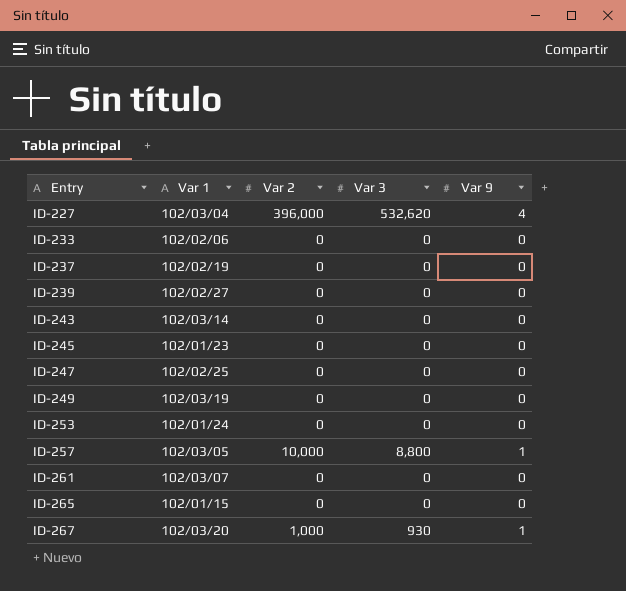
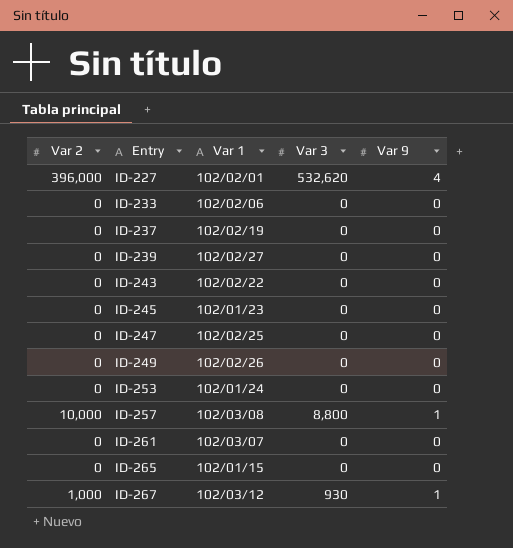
column Var 2 | position: 3 -> 1
ID-227 | Var 1: 102/03/04 -> 102/02/01
ID-243 | Var 1: 102/03/14 -> 102/02/22
ID-249 | Var 1: 102/03/19 -> 102/02/26
ID-257 | Var 1: 102/03/05 -> 102/03/08
ID-267 | Var 1: 102/03/20 -> 102/03/12

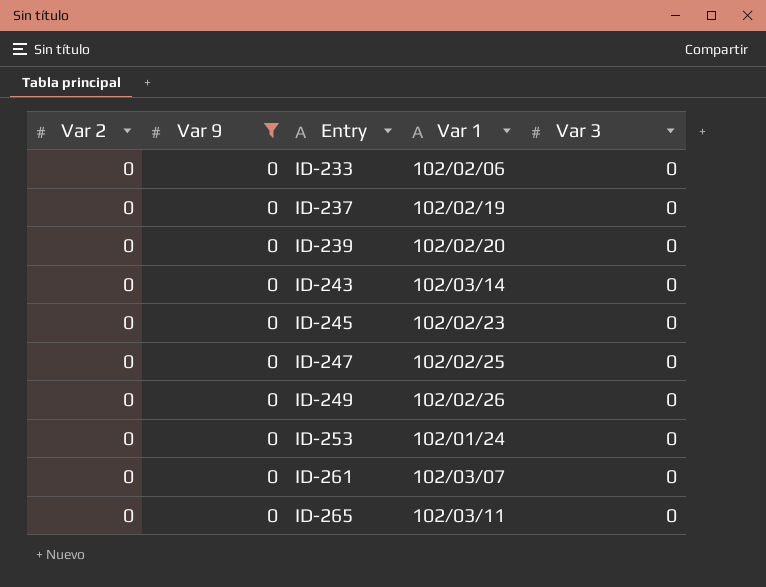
filter: none -> Var 9 = 0
column Var 9 | position: 5 -> 2
ID-239 | Var 1: 102/02/27 -> 102/02/20
ID-243 | Var 1: 102/02/22 -> 102/03/14
ID-245 | Var 1: 102/01/23 -> 102/02/23
ID-265 | Var 1: 102/01/15 -> 102/03/11

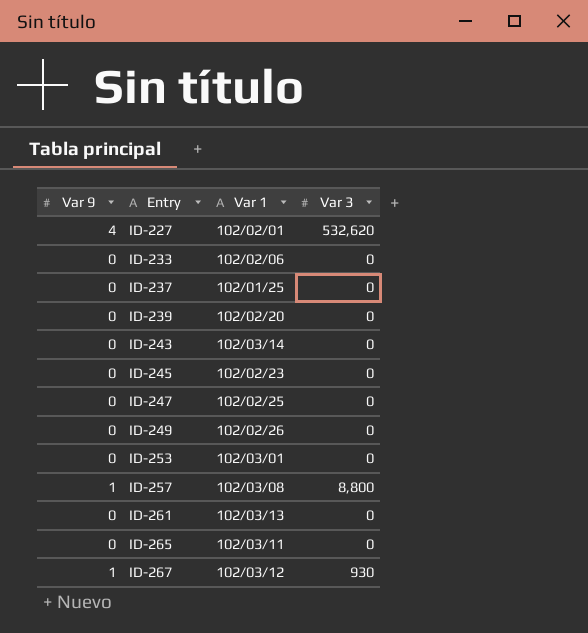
filter: Var 9 = 0 -> none
column Var 2 | position: 1 -> none
ID-237 | Var 1: 102/02/19 -> 102/01/25
ID-253 | Var 1: 102/01/24 -> 102/03/01
ID-261 | Var 1: 102/03/07 -> 102/03/13

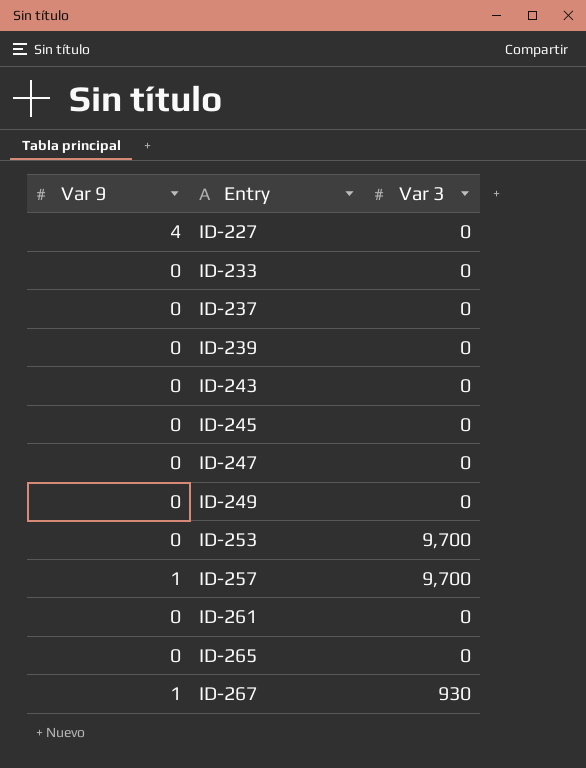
column Var 1 | position: 3 -> none
ID-227 | Var 3: 532,620 -> 0
ID-253 | Var 3: 0 -> 9,700
ID-257 | Var 3: 8,800 -> 9,700

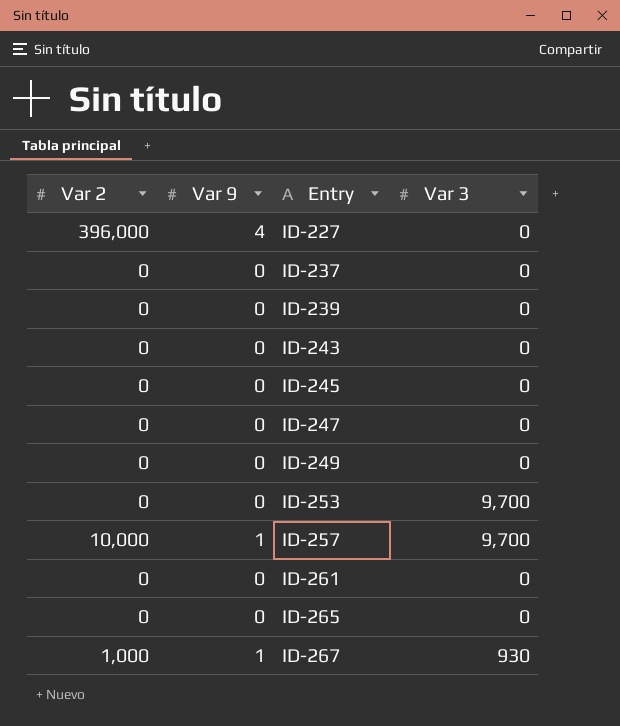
column Var 2 | position: none -> 1
row ID-233: 0 | 0 -> none

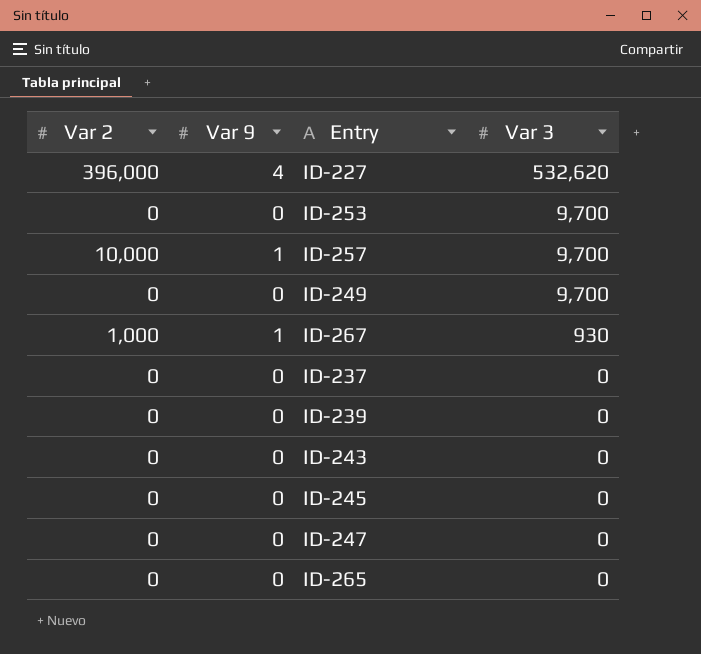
row order: Entry ascending -> Var 3 descending
row ID-261: 0 | 0 | 0 -> none
ID-227 | Var 3: 0 -> 532,620
ID-249 | Var 3: 0 -> 9,700

